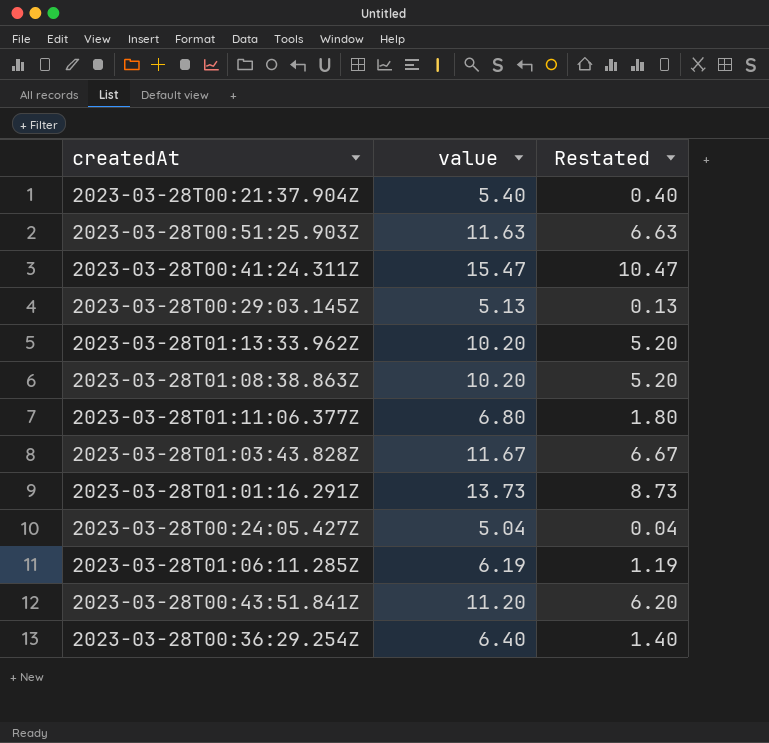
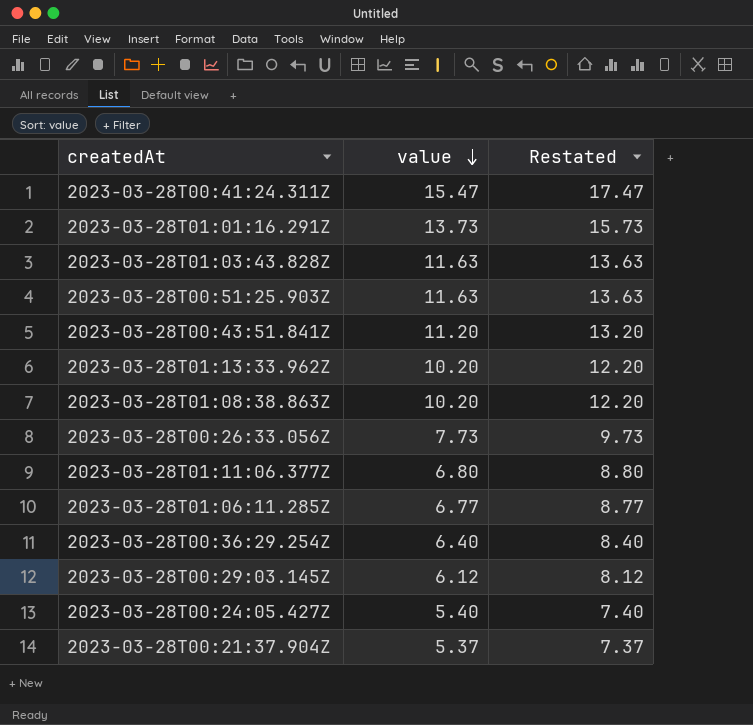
row order: none -> value descending
column Restated | formula: [value] - 5 -> [value] + 2
2023-03-28T01:03:43.828Z | value: 11.67 -> 11.63
row 2023-03-28T00:26:33.056Z: none -> 7.73 | 9.73
2023-03-28T01:06:11.285Z | value: 6.19 -> 6.77
2023-03-28T00:29:03.145Z | value: 5.13 -> 6.12
2023-03-28T00:24:05.427Z | value: 5.04 -> 5.40
2023-03-28T00:21:37.904Z | value: 5.40 -> 5.37

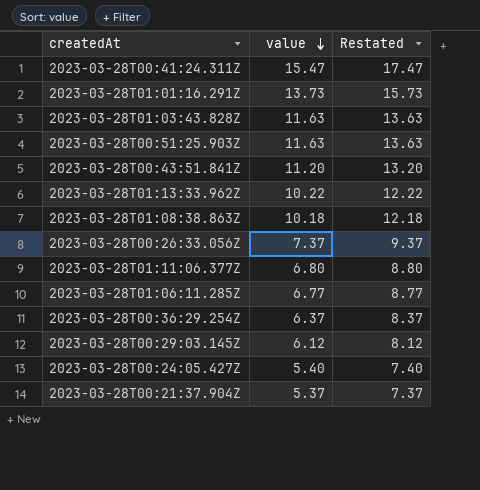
2023-03-28T01:13:33.962Z | value: 10.20 -> 10.22
2023-03-28T01:13:33.962Z | Restated: 12.20 -> 12.22
2023-03-28T01:08:38.863Z | value: 10.20 -> 10.18
2023-03-28T01:08:38.863Z | Restated: 12.20 -> 12.18
2023-03-28T00:26:33.056Z | value: 7.73 -> 7.37
2023-03-28T00:26:33.056Z | Restated: 9.73 -> 9.37
2023-03-28T00:36:29.254Z | value: 6.40 -> 6.37
2023-03-28T00:36:29.254Z | Restated: 8.40 -> 8.37

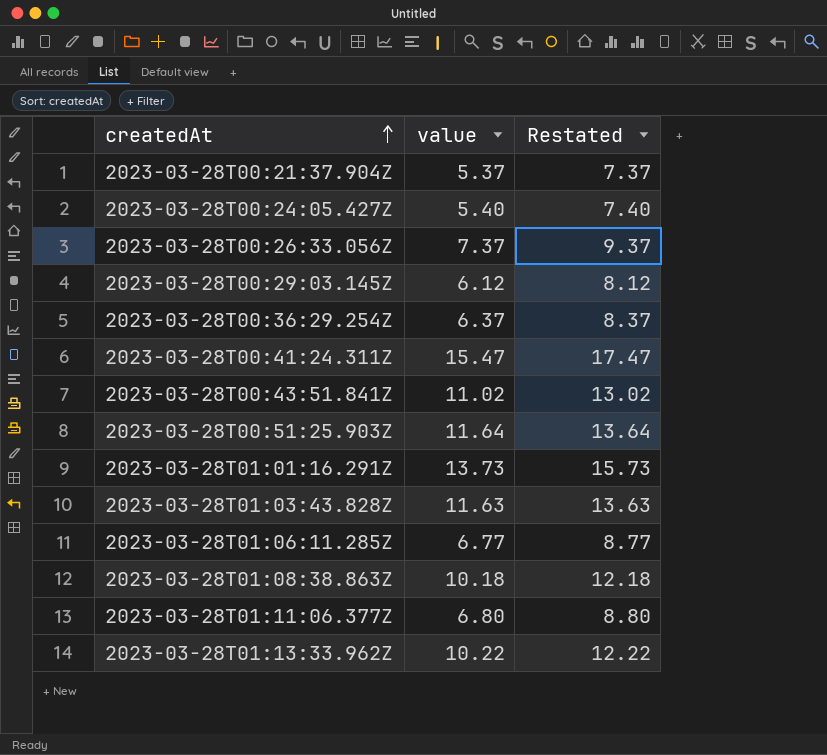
row order: value descending -> createdAt ascending
2023-03-28T00:43:51.841Z | value: 11.20 -> 11.02
2023-03-28T00:43:51.841Z | Restated: 13.20 -> 13.02
2023-03-28T00:51:25.903Z | value: 11.63 -> 11.64
2023-03-28T00:51:25.903Z | Restated: 13.63 -> 13.64

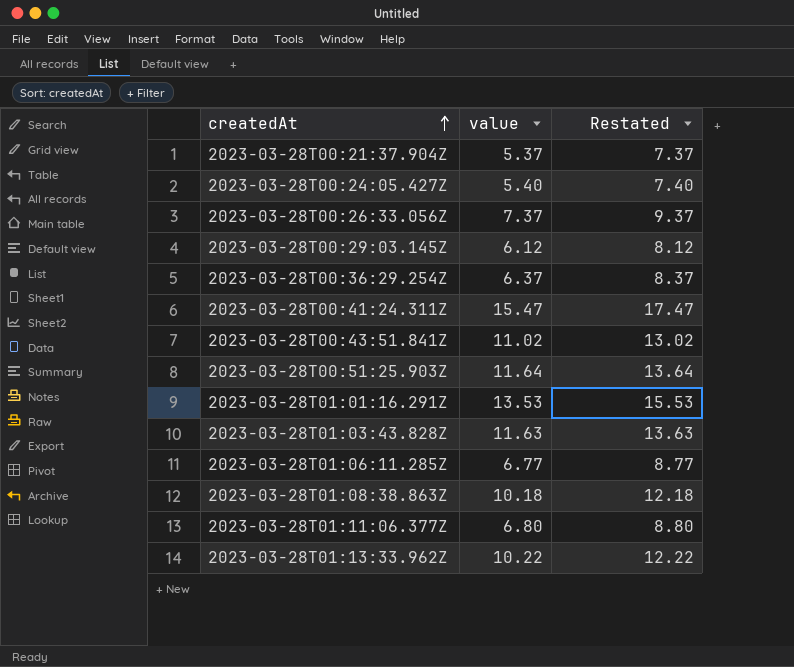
2023-03-28T01:01:16.291Z | value: 13.73 -> 13.53
2023-03-28T01:01:16.291Z | Restated: 15.73 -> 15.53

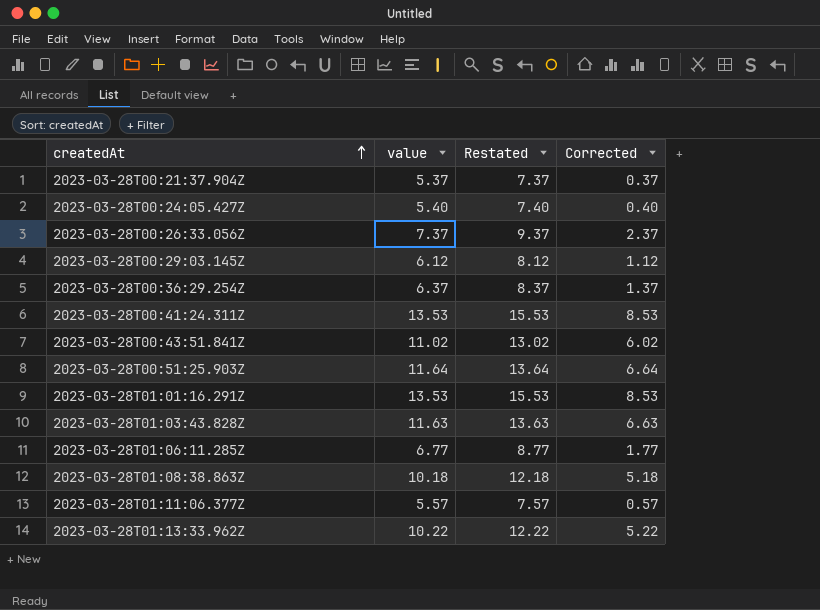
column Corrected | formula: none -> [value] - 5
2023-03-28T00:41:24.311Z | value: 15.47 -> 13.53
2023-03-28T00:41:24.311Z | Restated: 17.47 -> 15.53
2023-03-28T01:11:06.377Z | value: 6.80 -> 5.57
2023-03-28T01:11:06.377Z | Restated: 8.80 -> 7.57

